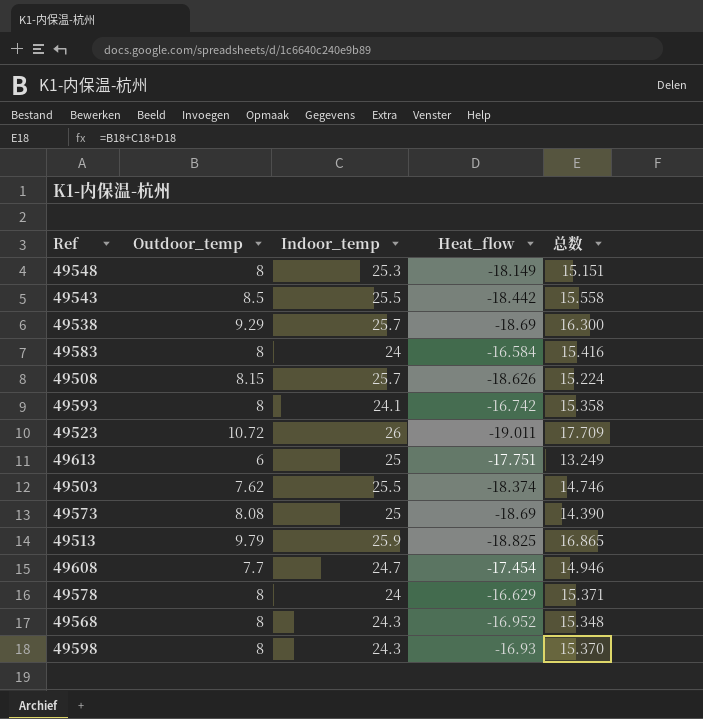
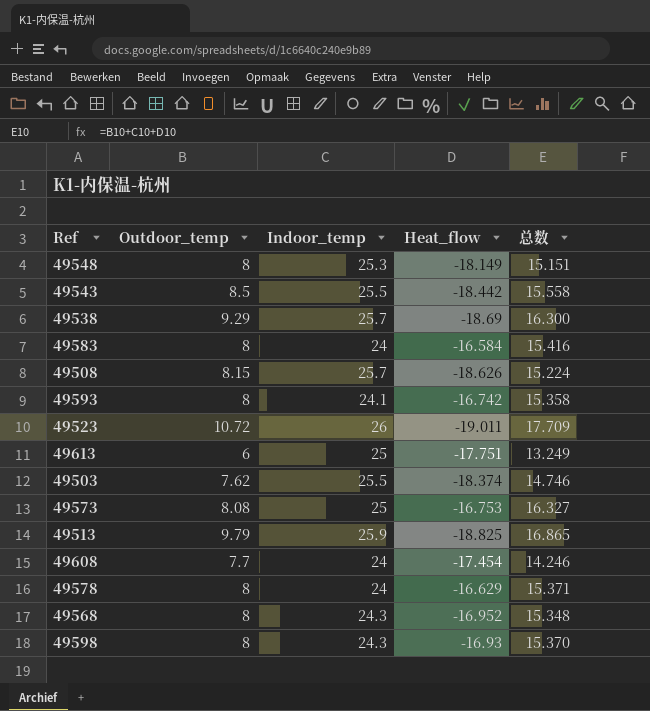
49573 | Heat_flow: -18.69 -> -16.753
49573 | 总数: 14.390 -> 16.327
49608 | Indoor_temp: 24.7 -> 24
49608 | 总数: 14.946 -> 14.246

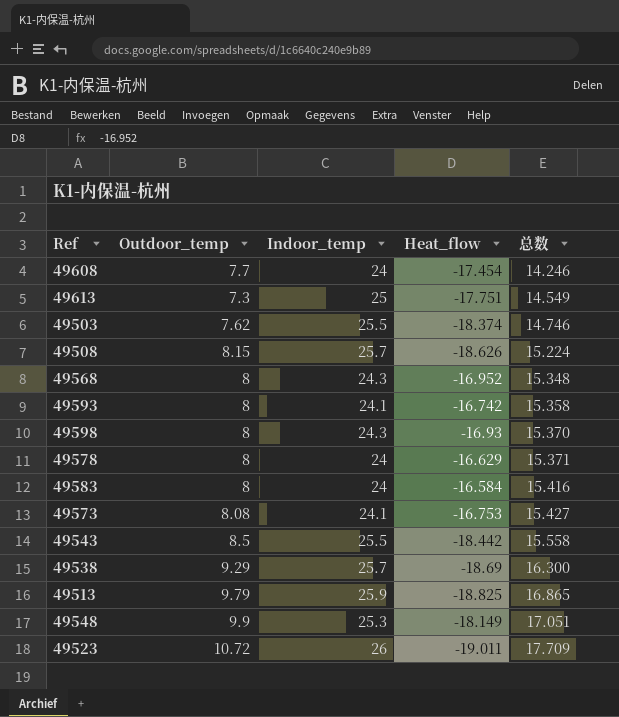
row order: none -> 总数 ascending
49613 | Outdoor_temp: 6 -> 7.3
49613 | 总数: 13.249 -> 14.549
49573 | Indoor_temp: 25 -> 24.1
49573 | 总数: 16.327 -> 15.427
49548 | Outdoor_temp: 8 -> 9.9
49548 | 总数: 15.151 -> 17.051

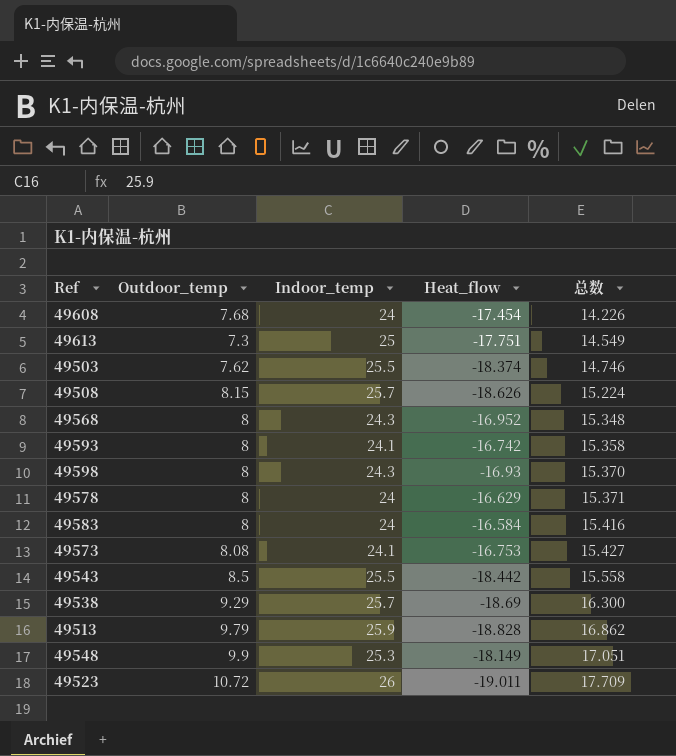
49608 | Outdoor_temp: 7.7 -> 7.68
49608 | 总数: 14.246 -> 14.226
49513 | Heat_flow: -18.825 -> -18.828
49513 | 总数: 16.865 -> 16.862

